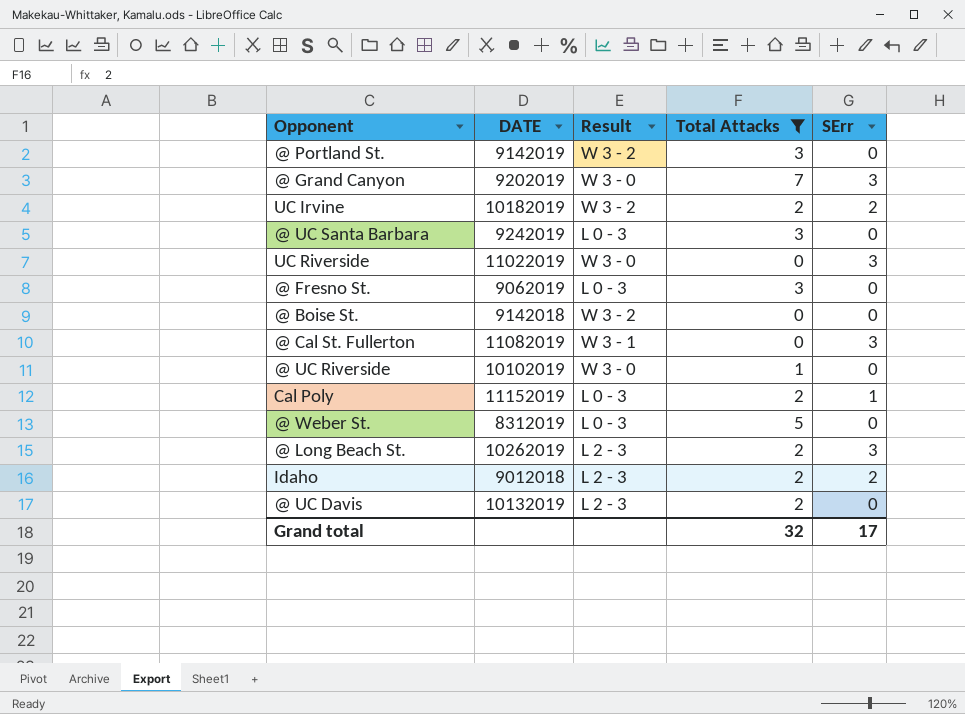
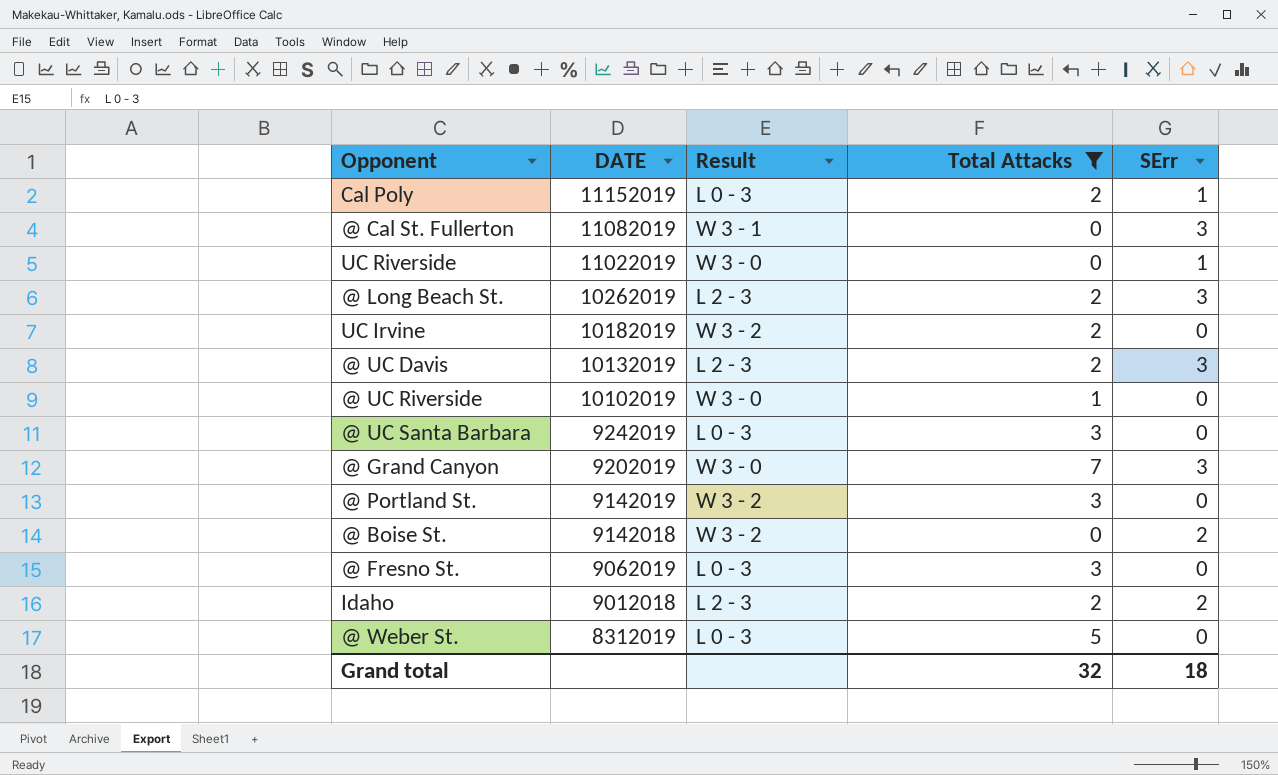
row order: none -> DATE descending
UC Riverside | SErr: 3 -> 1
UC Irvine | SErr: 2 -> 0
@ UC Davis | SErr: 0 -> 3
@ Boise St. | SErr: 0 -> 2
Grand total | SErr: 17 -> 18

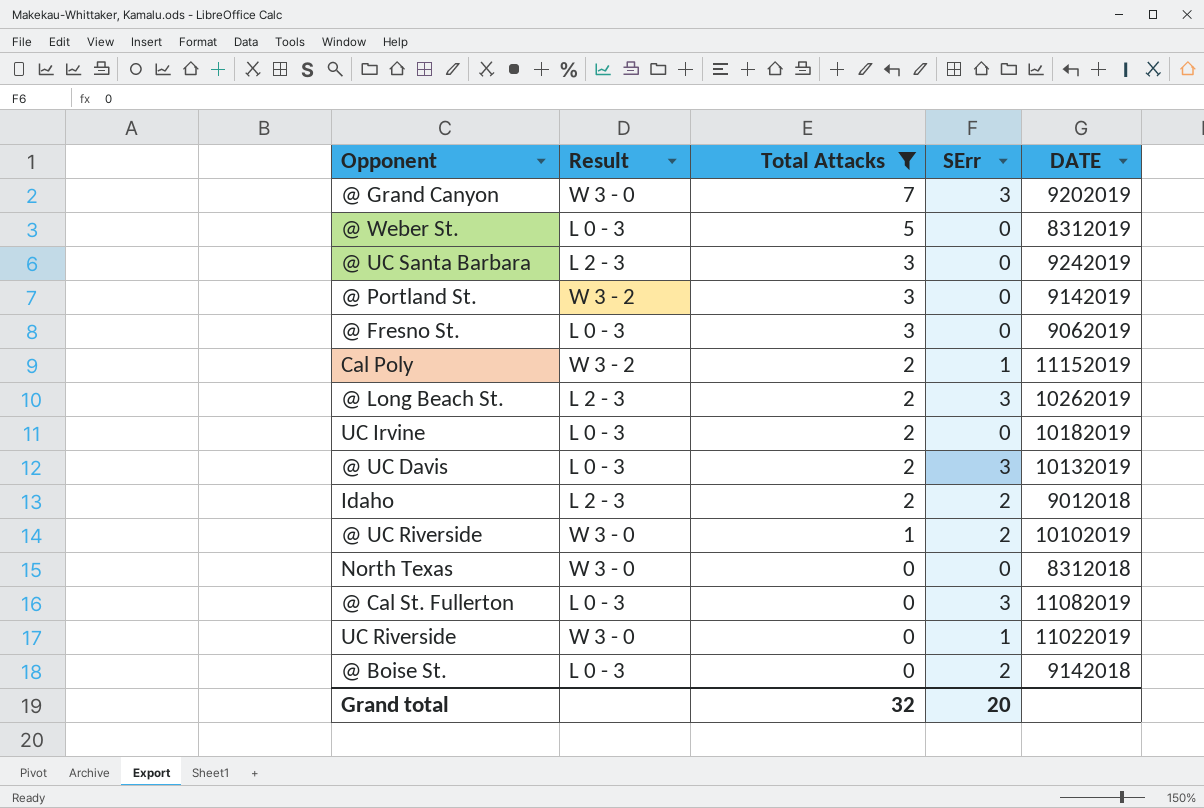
row order: DATE descending -> Total Attacks descending
column DATE | position: 2 -> 5
@ UC Santa Barbara | Result: L 0 - 3 -> L 2 - 3
Cal Poly | Result: L 0 - 3 -> W 3 - 2
UC Irvine | Result: W 3 - 2 -> L 0 - 3
@ UC Davis | Result: L 2 - 3 -> L 0 - 3
@ UC Riverside | SErr: 0 -> 2
row North Texas: none -> W 3 - 0 | 0 | 0 | 8312018
@ Cal St. Fullerton | Result: W 3 - 1 -> L 0 - 3
@ Boise St. | Result: W 3 - 2 -> L 0 - 3
Grand total | SErr: 18 -> 20

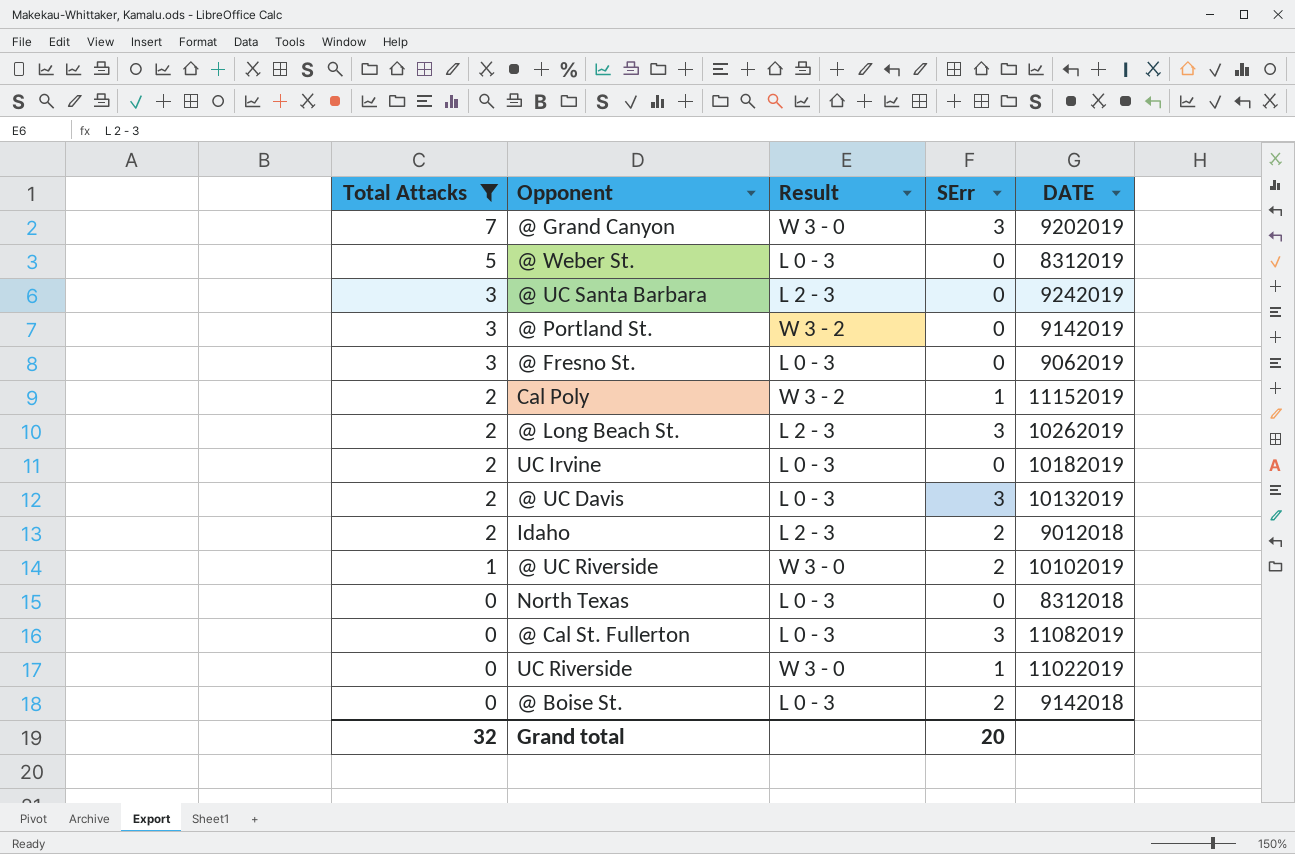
column Total Attacks | position: 3 -> 1
North Texas | Result: W 3 - 0 -> L 0 - 3

